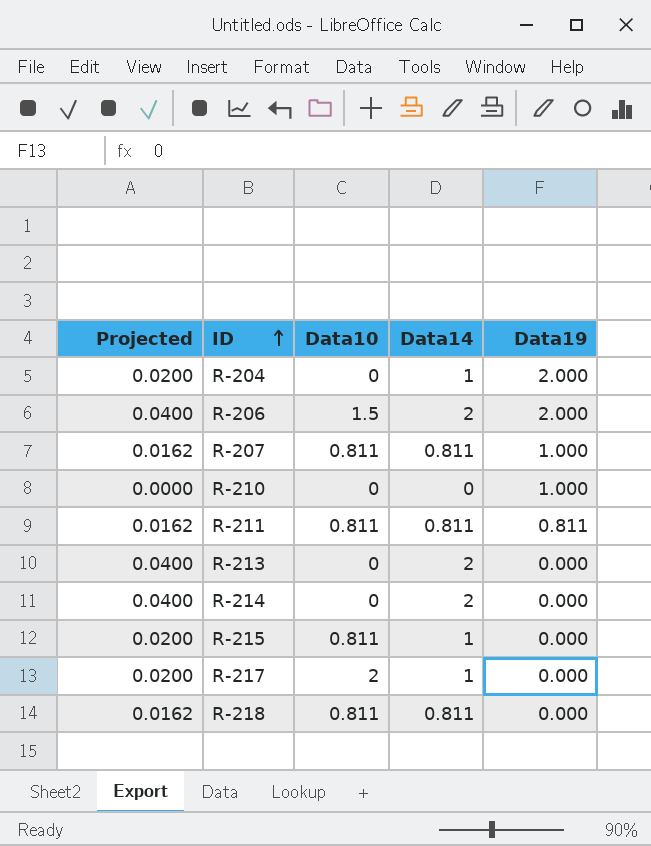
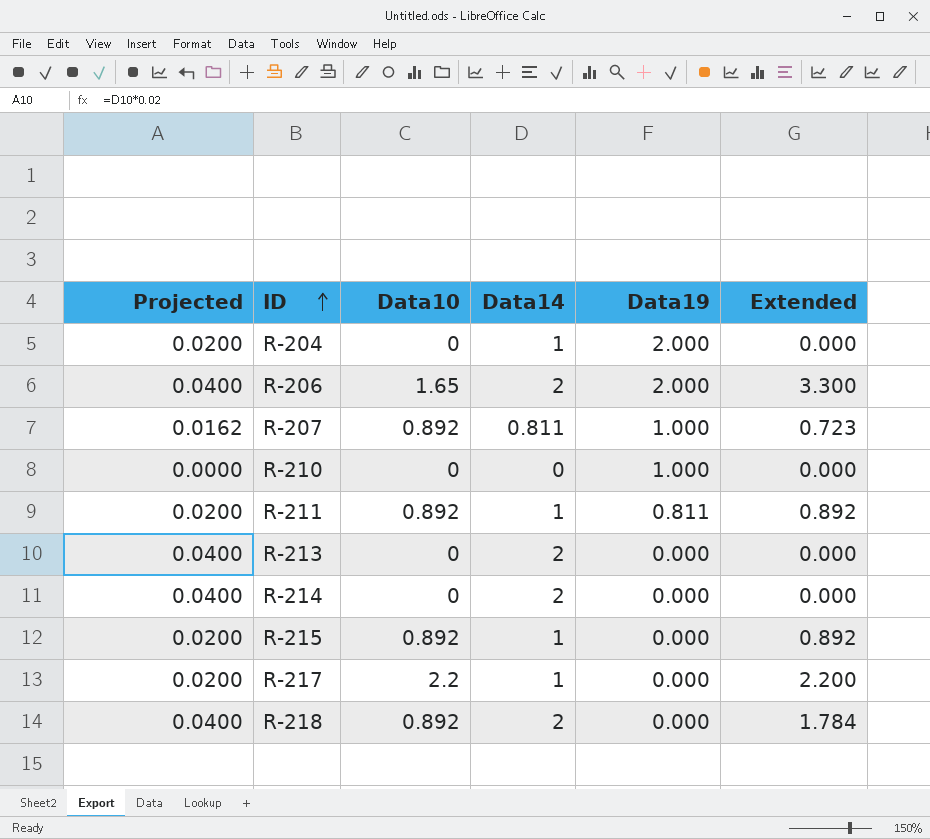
column Extended | formula: none -> [Data10] * [Data14]
R-206 | Data10: 1.5 -> 1.65
R-207 | Data10: 0.811 -> 0.892
R-211 | Projected: 0.0162 -> 0.0200
R-211 | Data10: 0.811 -> 0.892
R-211 | Data14: 0.811 -> 1
R-215 | Data10: 0.811 -> 0.892
R-217 | Data10: 2 -> 2.2
R-218 | Projected: 0.0162 -> 0.0400
R-218 | Data10: 0.811 -> 0.892
R-218 | Data14: 0.811 -> 2

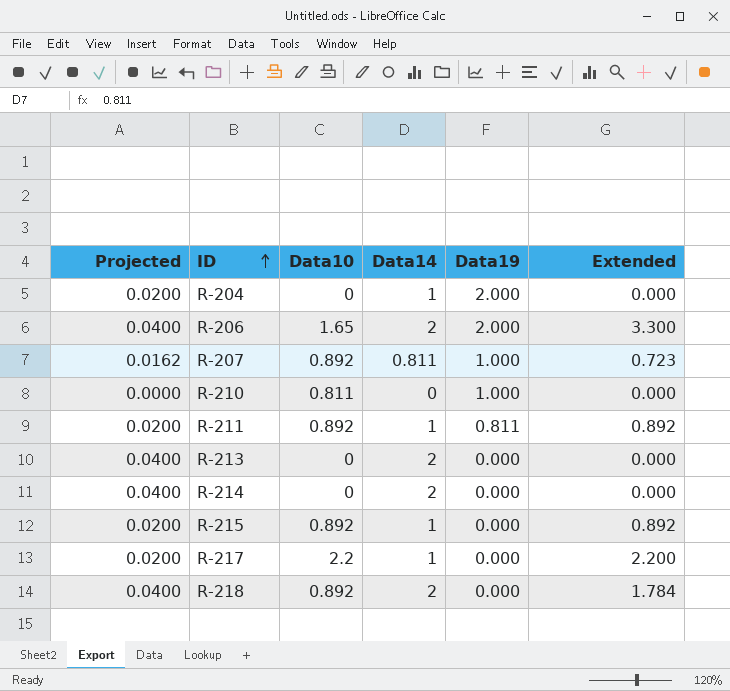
R-210 | Data10: 0 -> 0.811

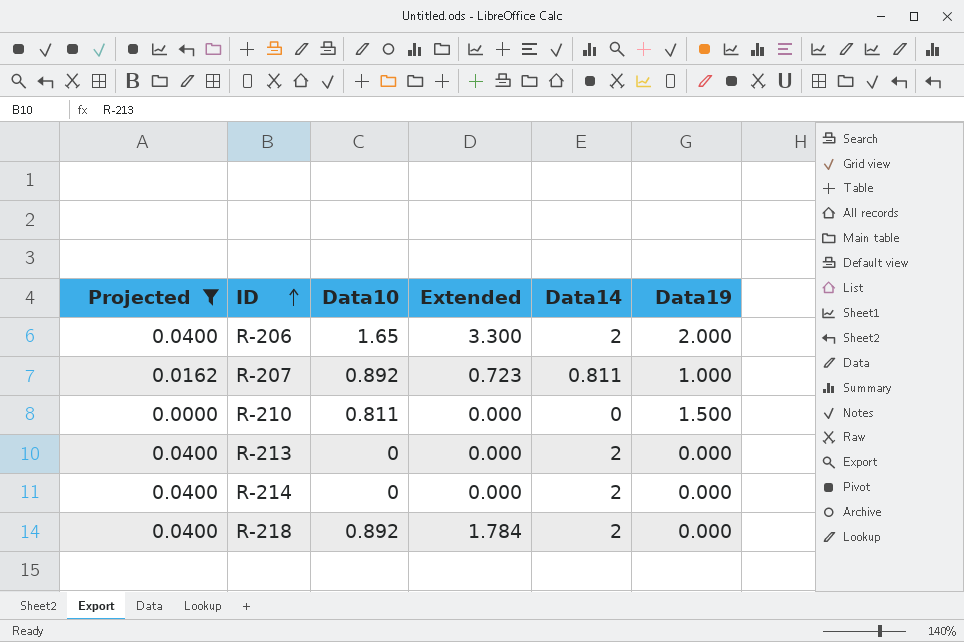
filter: none -> Projected != 0.0200
column Extended | position: 6 -> 4
R-210 | Data19: 1.000 -> 1.500

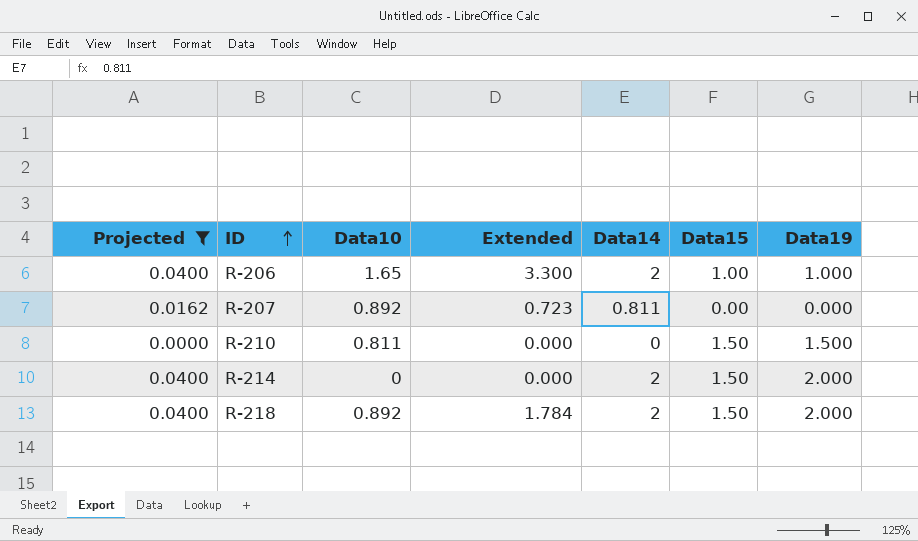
column Data15 | position: none -> 6
row R-213: 0.0400 | 0 | 0.000 | 2 | 0.000 -> none
R-206 | Data19: 2.000 -> 1.000
R-207 | Data19: 1.000 -> 0.000
R-214 | Data19: 0.000 -> 2.000
R-218 | Data19: 0.000 -> 2.000

